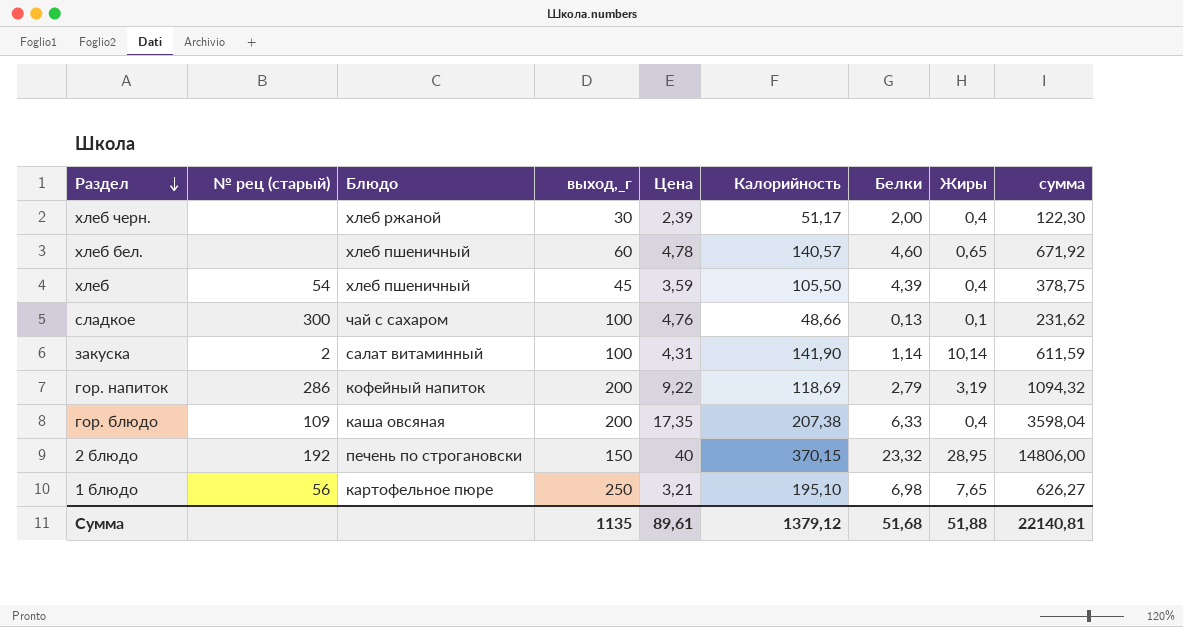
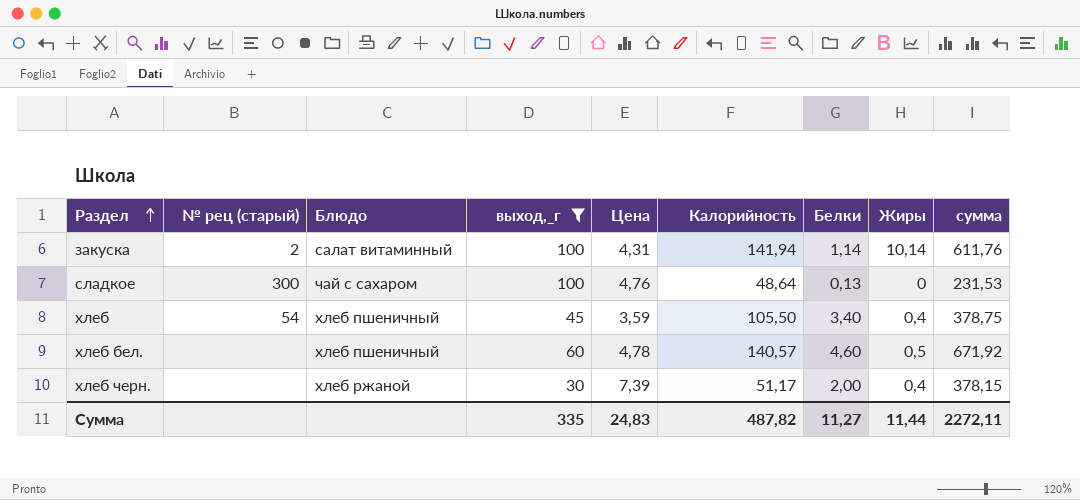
filter: none -> выход,_г <= 100
row order: Раздел descending -> Раздел ascending
закуска | Калорийность: 141,90 -> 141,94
закуска | сумма: 611,59 -> 611,76
сладкое | Калорийность: 48,66 -> 48,64
сладкое | Жиры: 0,1 -> 0
сладкое | сумма: 231,62 -> 231,53
хлеб | Белки: 4,39 -> 3,40
хлеб бел. | Жиры: 0,65 -> 0,5
хлеб черн. | Цена: 2,39 -> 7,39
хлеб черн. | сумма: 122,30 -> 378,15
Сумма | выход,_г: 1135 -> 335
Сумма | Цена: 89,61 -> 24,83
Сумма | Калорийность: 1379,12 -> 487,82
Сумма | Белки: 51,68 -> 11,27
Сумма | Жиры: 51,88 -> 11,44
Сумма | сумма: 22140,81 -> 2272,11

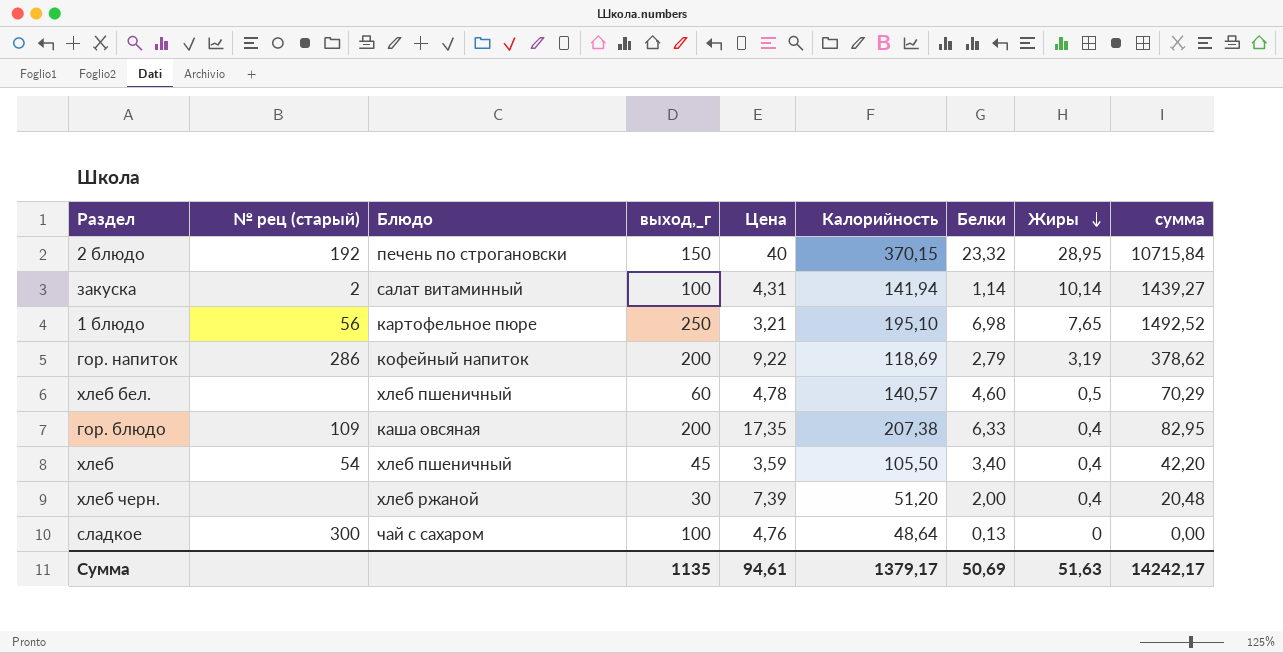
filter: выход,_г <= 100 -> none
row order: Раздел ascending -> Жиры descending
column сумма | formula: [Цена] * [Калорийность] -> [Калорийность] * [Жиры]
хлеб черн. | Калорийность: 51,17 -> 51,20
Сумма | выход,_г: 335 -> 1135
Сумма | Цена: 24,83 -> 94,61
Сумма | Калорийность: 487,82 -> 1379,17
Сумма | Белки: 11,27 -> 50,69
Сумма | Жиры: 11,44 -> 51,63
Сумма | сумма: 2272,11 -> 14242,17

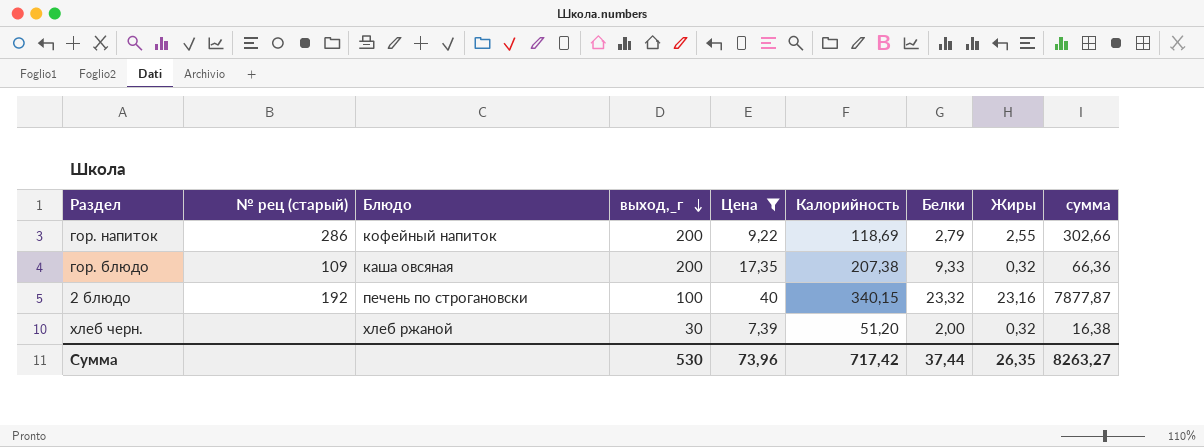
filter: none -> Цена >= 7,39
row order: Жиры descending -> выход,_г descending
гор. напиток | Жиры: 3,19 -> 2,55
гор. напиток | сумма: 378,62 -> 302,66
гор. блюдо | Белки: 6,33 -> 9,33
гор. блюдо | Жиры: 0,4 -> 0,32
гор. блюдо | сумма: 82,95 -> 66,36
2 блюдо | выход,_г: 150 -> 100
2 блюдо | Калорийность: 370,15 -> 340,15
2 блюдо | Жиры: 28,95 -> 23,16
2 блюдо | сумма: 10715,84 -> 7877,87
хлеб черн. | Жиры: 0,4 -> 0,32
хлеб черн. | сумма: 20,48 -> 16,38
Сумма | выход,_г: 1135 -> 530
Сумма | Цена: 94,61 -> 73,96
Сумма | Калорийность: 1379,17 -> 717,42
Сумма | Белки: 50,69 -> 37,44
Сумма | Жиры: 51,63 -> 26,35
Сумма | сумма: 14242,17 -> 8263,27

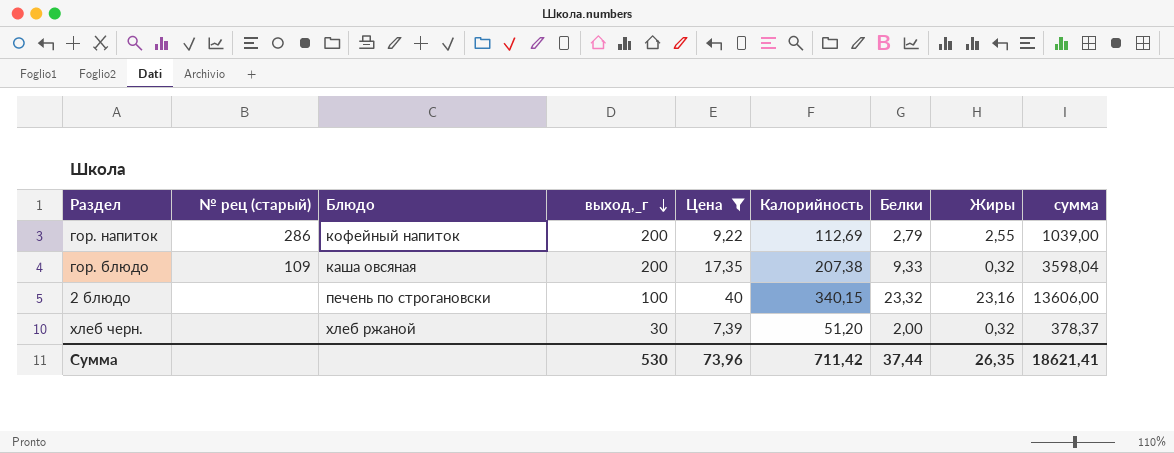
column сумма | formula: [Калорийность] * [Жиры] -> [Цена] * [Калорийность]
гор. напиток | Калорийность: 118,69 -> 112,69
2 блюдо | № рец (старый): 192 -> none
Сумма | Калорийность: 717,42 -> 711,42
Сумма | сумма: 8263,27 -> 18621,41

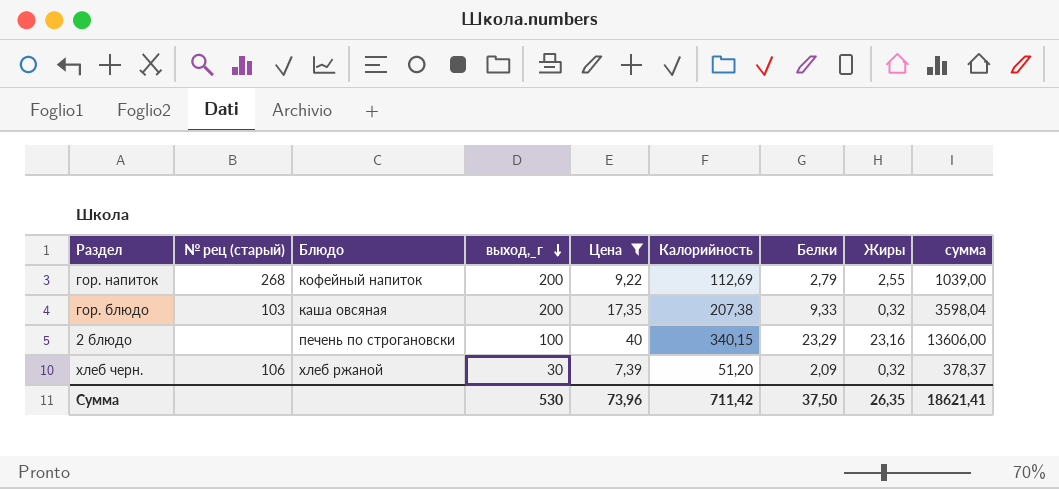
гор. напиток | № рец (старый): 286 -> 268
гор. блюдо | № рец (старый): 109 -> 103
2 блюдо | Белки: 23,32 -> 23,29
хлеб черн. | № рец (старый): none -> 106
хлеб черн. | Белки: 2,00 -> 2,09
Сумма | Белки: 37,44 -> 37,50

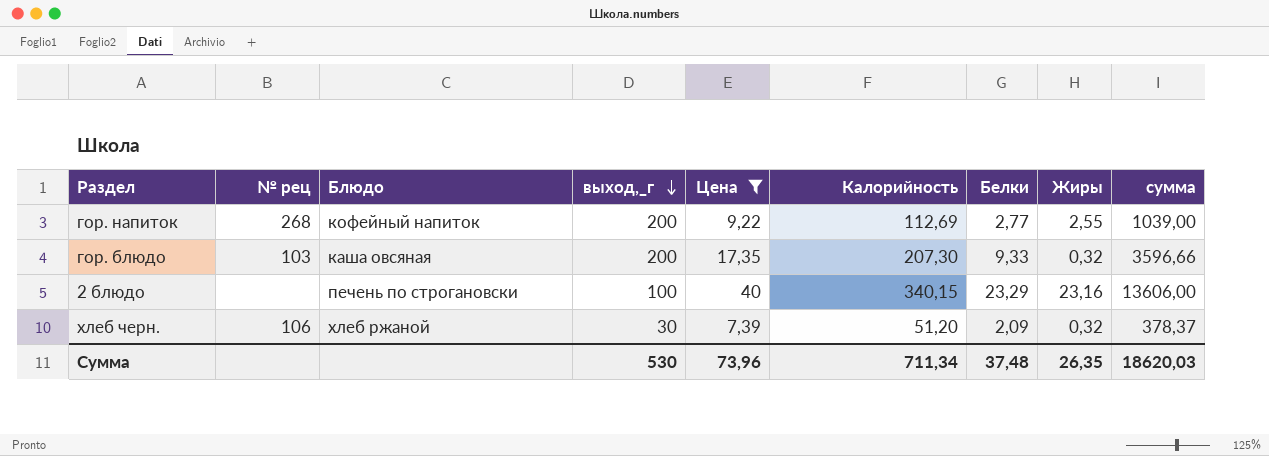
column name: № рец (старый) -> № рец
гор. напиток | Белки: 2,79 -> 2,77
гор. блюдо | Калорийность: 207,38 -> 207,30
гор. блюдо | сумма: 3598,04 -> 3596,66
Сумма | Калорийность: 711,42 -> 711,34
Сумма | Белки: 37,50 -> 37,48
Сумма | сумма: 18621,41 -> 18620,03

